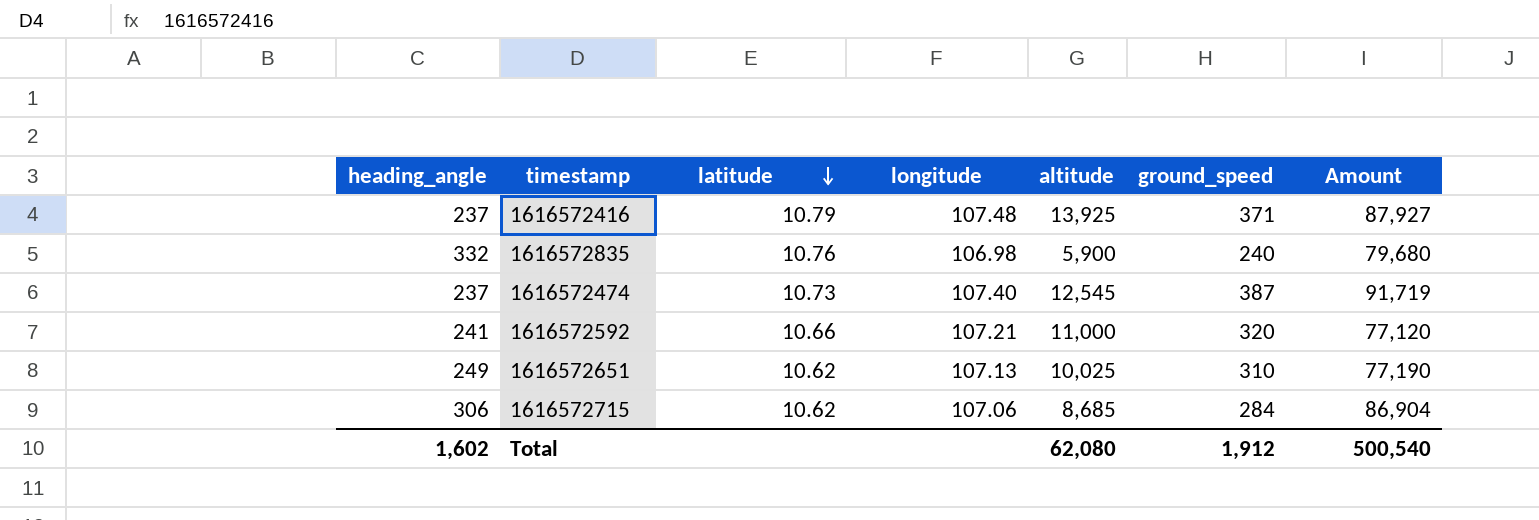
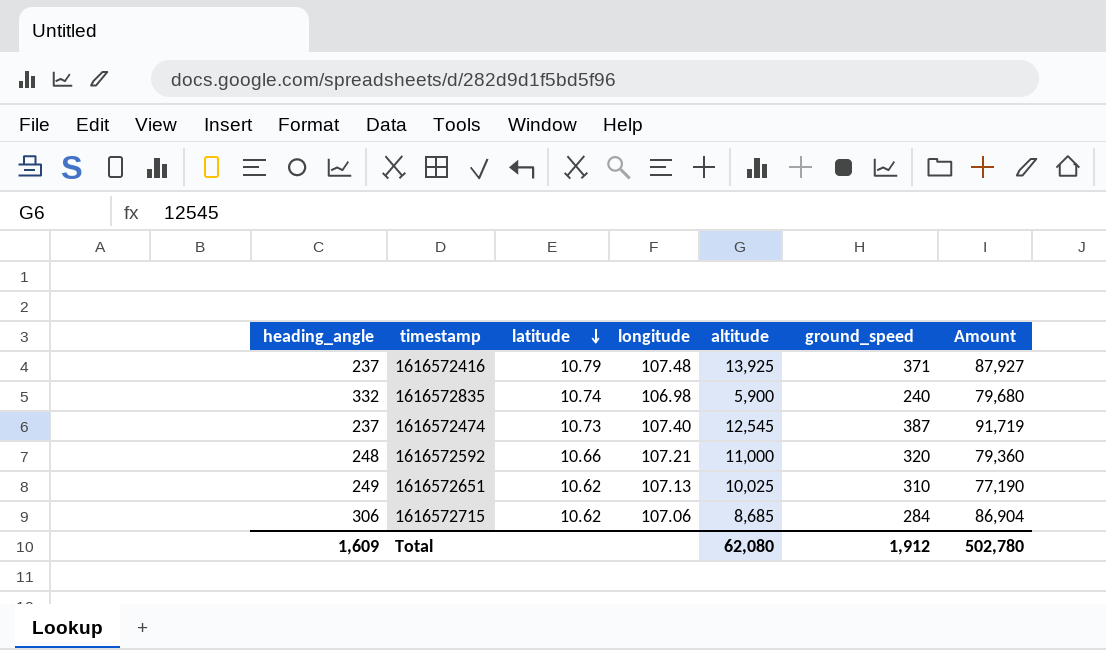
1616572835 | latitude: 10.76 -> 10.74
1616572592 | heading_angle: 241 -> 248
1616572592 | Amount: 77,120 -> 79,360
Total | heading_angle: 1,602 -> 1,609
Total | Amount: 500,540 -> 502,780

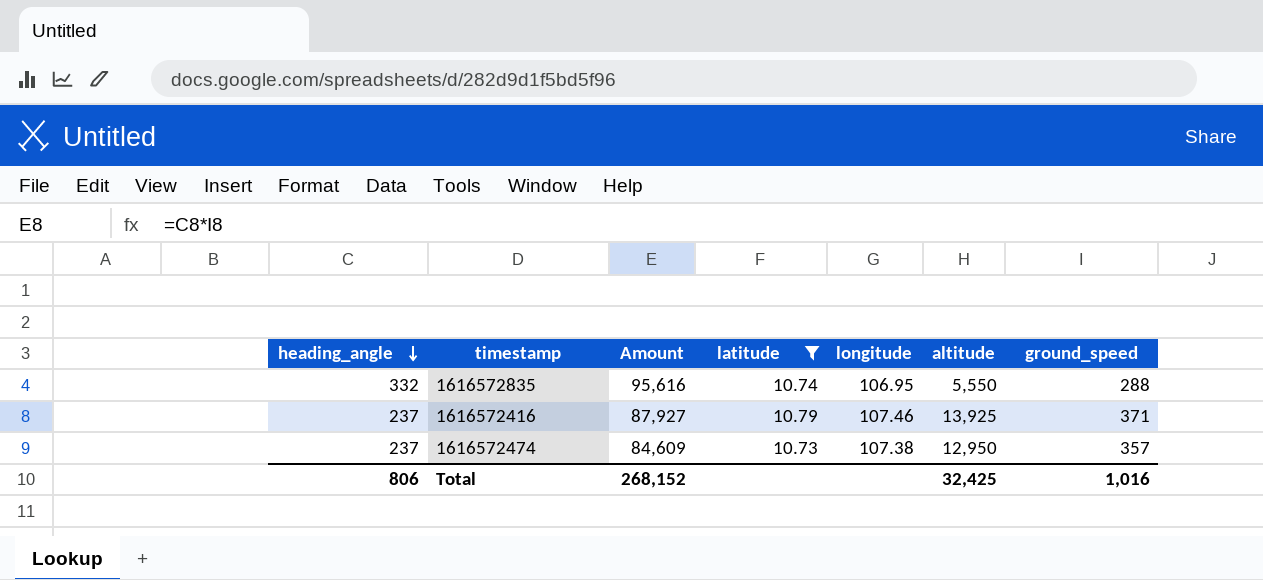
filter: none -> latitude >= 10.73
row order: latitude descending -> heading_angle descending
column Amount | position: 7 -> 3
1616572835 | Amount: 79,680 -> 95,616
1616572835 | longitude: 106.98 -> 106.95
1616572835 | altitude: 5,900 -> 5,550
1616572835 | ground_speed: 240 -> 288
1616572416 | longitude: 107.48 -> 107.46
1616572474 | Amount: 91,719 -> 84,609
1616572474 | longitude: 107.40 -> 107.38
1616572474 | altitude: 12,545 -> 12,950
1616572474 | ground_speed: 387 -> 357
Total | heading_angle: 1,609 -> 806
Total | Amount: 502,780 -> 268,152
Total | altitude: 62,080 -> 32,425
Total | ground_speed: 1,912 -> 1,016

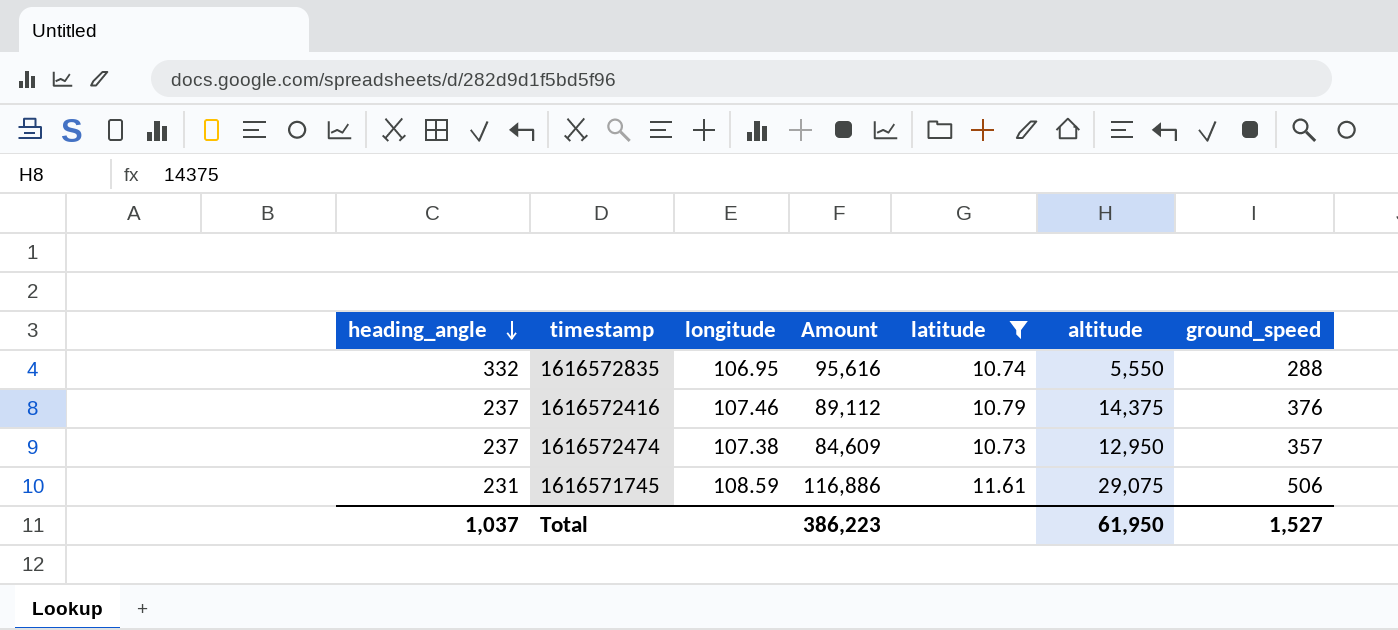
column longitude | position: 5 -> 3
1616572416 | Amount: 87,927 -> 89,112
1616572416 | altitude: 13,925 -> 14,375
1616572416 | ground_speed: 371 -> 376
row 1616571745: none -> 231 | 108.59 | 116,886 | 11.61 | 29,075 | 506
Total | heading_angle: 806 -> 1,037
Total | Amount: 268,152 -> 386,223
Total | altitude: 32,425 -> 61,950
Total | ground_speed: 1,016 -> 1,527

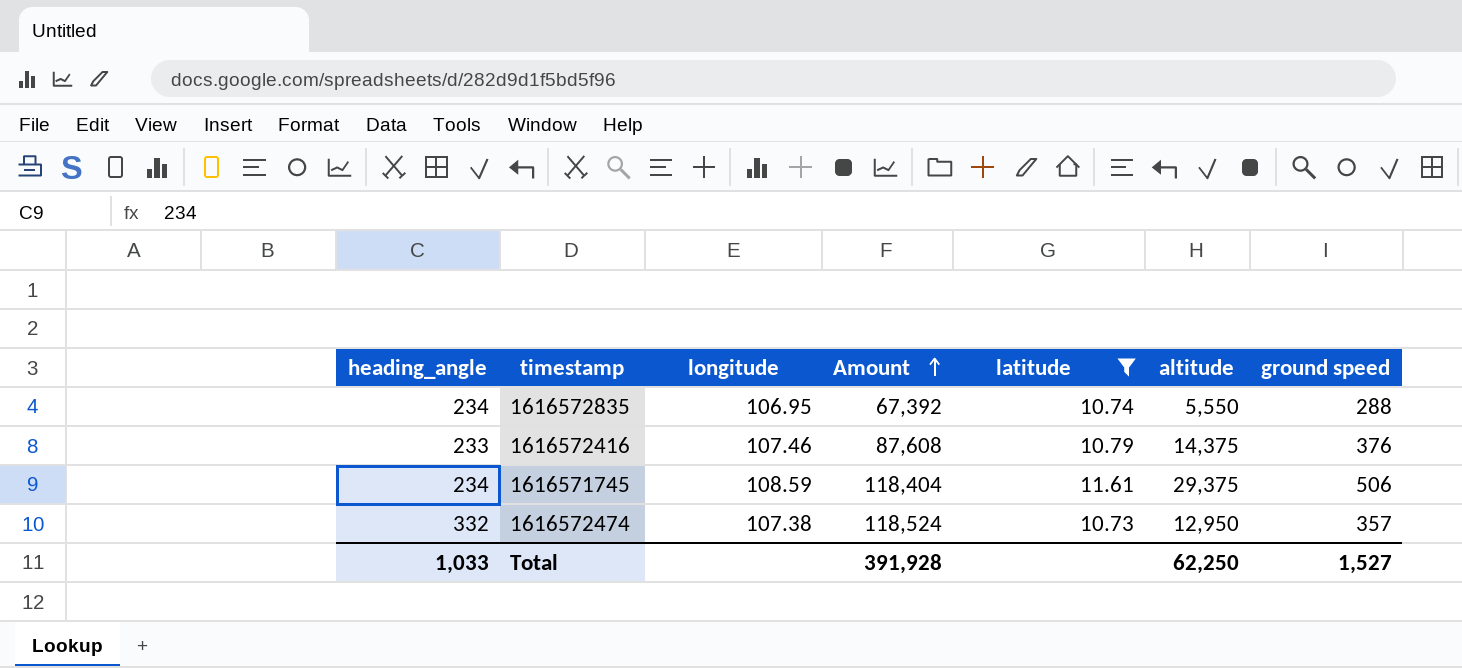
row order: heading_angle descending -> Amount ascending
column name: ground_speed -> ground speed
1616572835 | heading_angle: 332 -> 234
1616572835 | Amount: 95,616 -> 67,392
1616572416 | heading_angle: 237 -> 233
1616572416 | Amount: 89,112 -> 87,608
1616571745 | heading_angle: 231 -> 234
1616571745 | Amount: 116,886 -> 118,404
1616571745 | altitude: 29,075 -> 29,375
1616572474 | heading_angle: 237 -> 332
1616572474 | Amount: 84,609 -> 118,524
Total | heading_angle: 1,037 -> 1,033
Total | Amount: 386,223 -> 391,928
Total | altitude: 61,950 -> 62,250

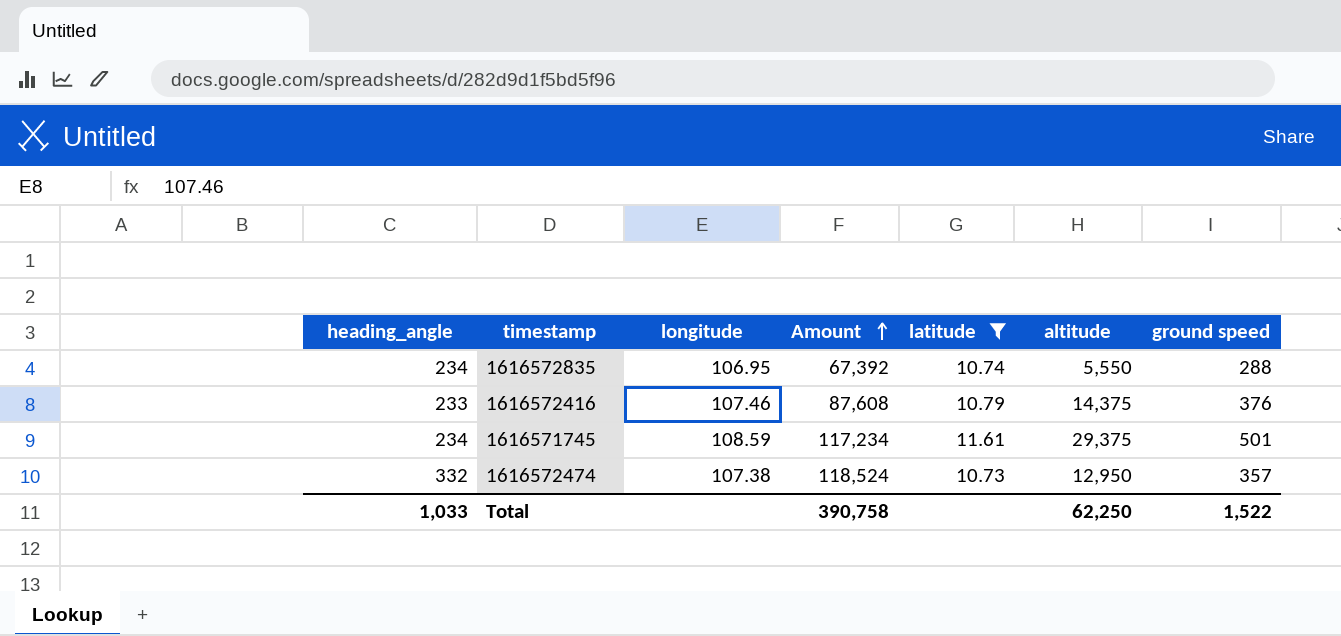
1616571745 | Amount: 118,404 -> 117,234
1616571745 | ground speed: 506 -> 501
Total | Amount: 391,928 -> 390,758
Total | ground speed: 1,527 -> 1,522

